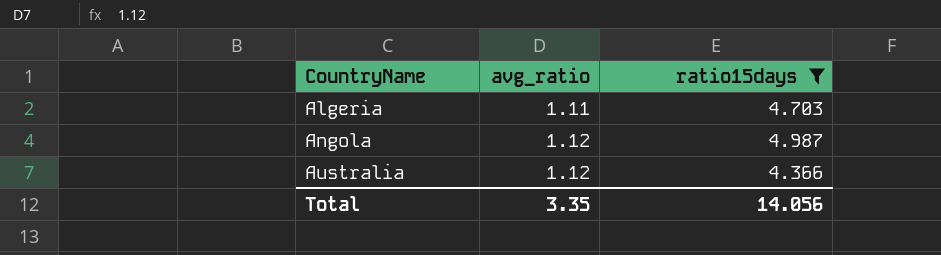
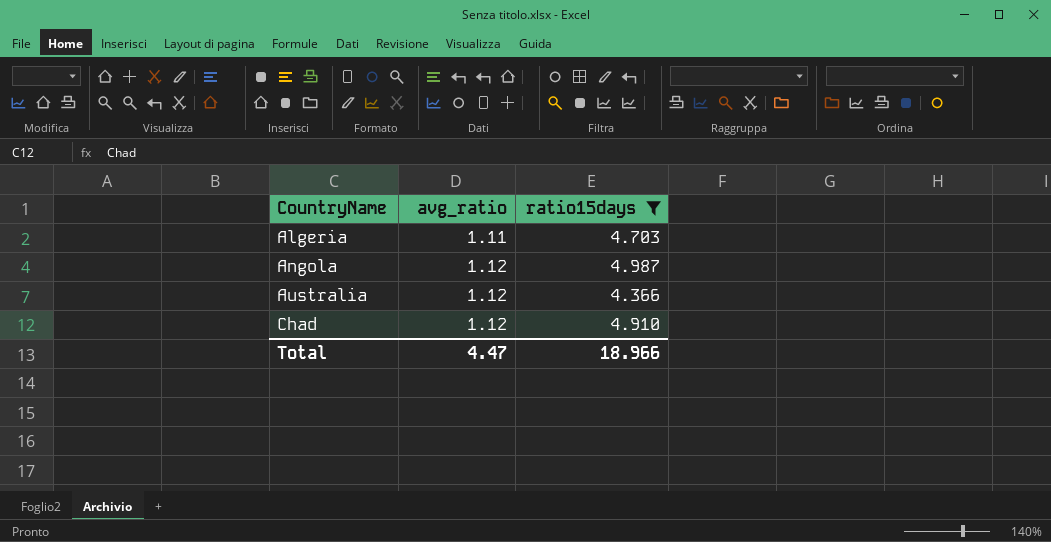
row Chad: none -> 1.12 | 4.910
Total | avg_ratio: 3.35 -> 4.47
Total | ratio15days: 14.056 -> 18.966

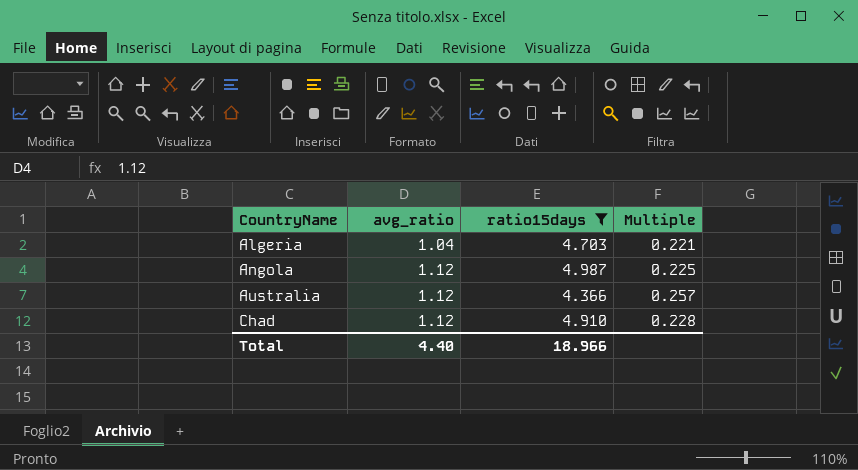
column Multiple | formula: none -> [avg_ratio] / [ratio15days]
Algeria | avg_ratio: 1.11 -> 1.04
Total | avg_ratio: 4.47 -> 4.40

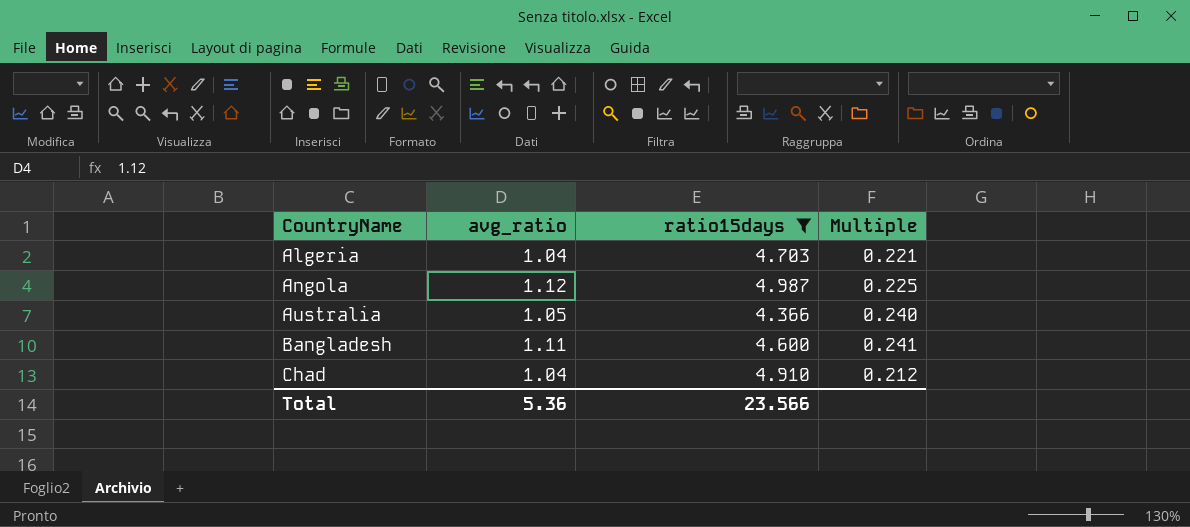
Australia | avg_ratio: 1.12 -> 1.05
Australia | Multiple: 0.257 -> 0.240
row Bangladesh: none -> 1.11 | 4.600 | 0.241
Chad | avg_ratio: 1.12 -> 1.04
Chad | Multiple: 0.228 -> 0.212
Total | avg_ratio: 4.40 -> 5.36
Total | ratio15days: 18.966 -> 23.566

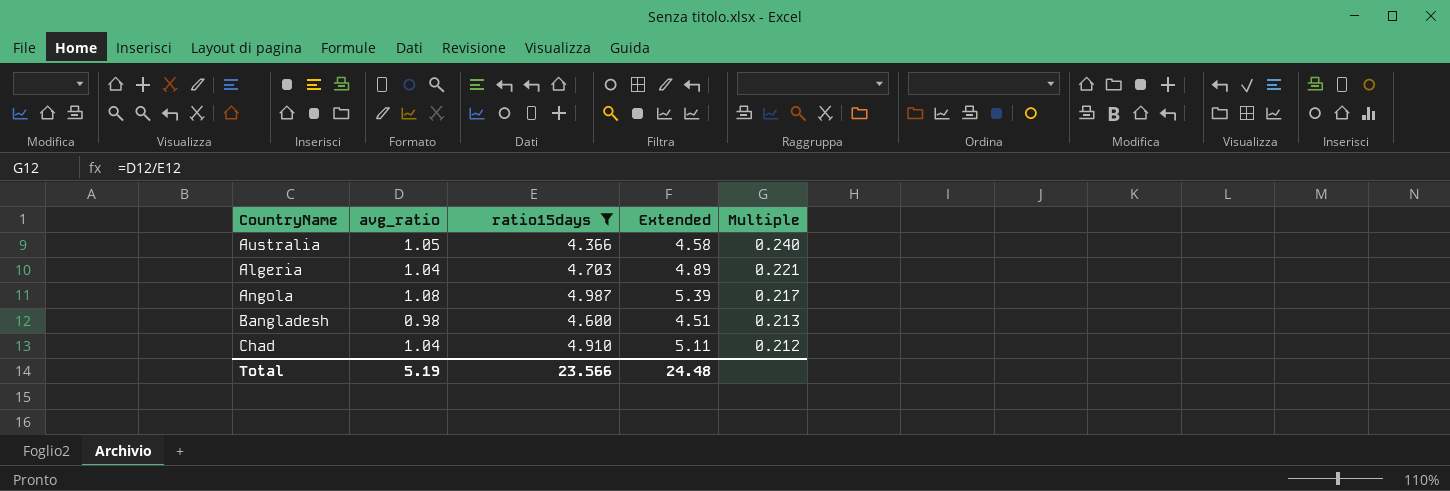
row order: CountryName ascending -> Multiple descending
column Extended | formula: none -> [avg_ratio] * [ratio15days]
Angola | avg_ratio: 1.12 -> 1.08
Angola | Multiple: 0.225 -> 0.217
Bangladesh | avg_ratio: 1.11 -> 0.98
Bangladesh | Multiple: 0.241 -> 0.213
Total | avg_ratio: 5.36 -> 5.19

